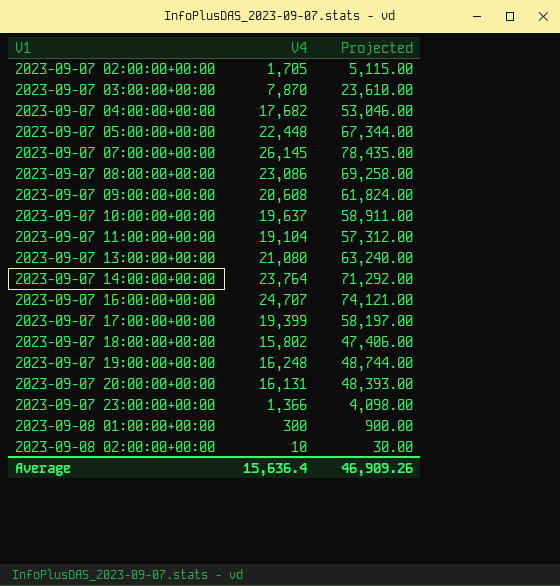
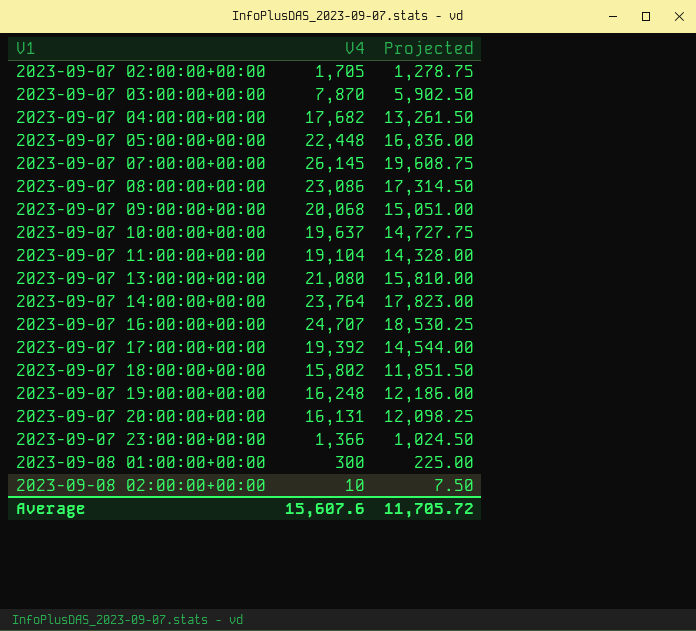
column Projected | formula: [V4] * 3 -> [V4] * 0.75
2023-09-07 09:00:00+00:00 | V4: 20,608 -> 20,068
2023-09-07 17:00:00+00:00 | V4: 19,399 -> 19,392
Average | V4: 15,636.4 -> 15,607.6
Average | Projected: 46,909.26 -> 11,705.72

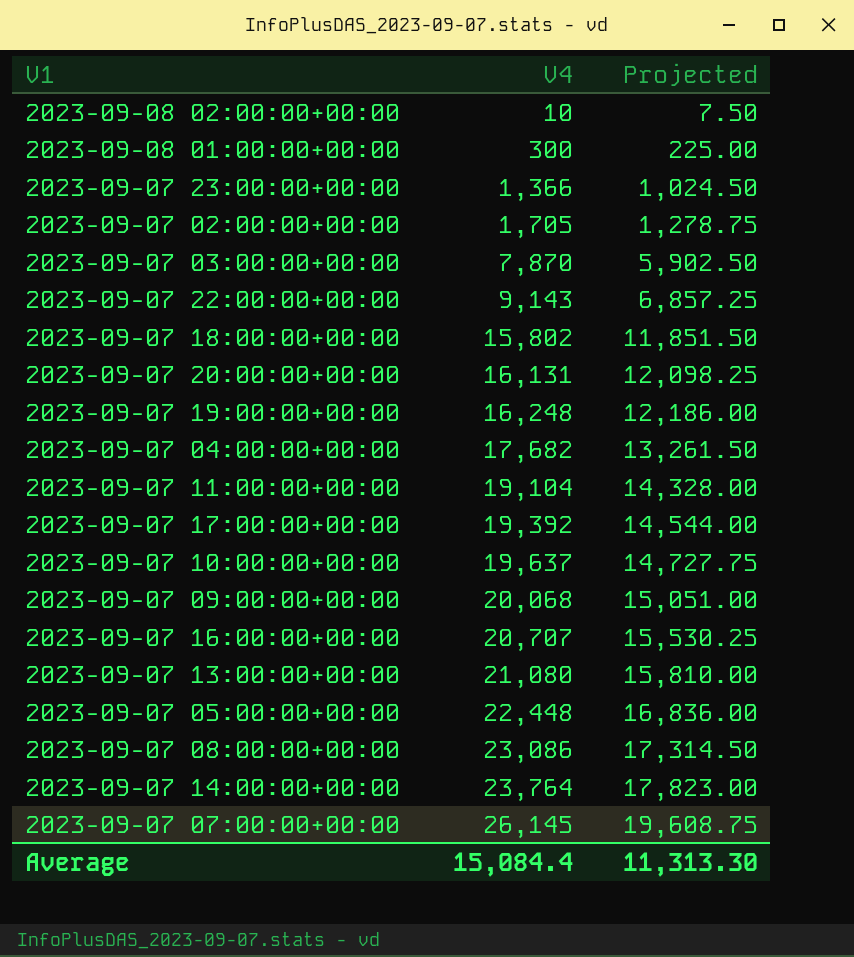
row order: V1 ascending -> V4 ascending
row 2023-09-07 22:00:00+00:00: none -> 9,143 | 6,857.25
2023-09-07 16:00:00+00:00 | V4: 24,707 -> 20,707
2023-09-07 16:00:00+00:00 | Projected: 18,530.25 -> 15,530.25
Average | V4: 15,607.6 -> 15,084.4
Average | Projected: 11,705.72 -> 11,313.30

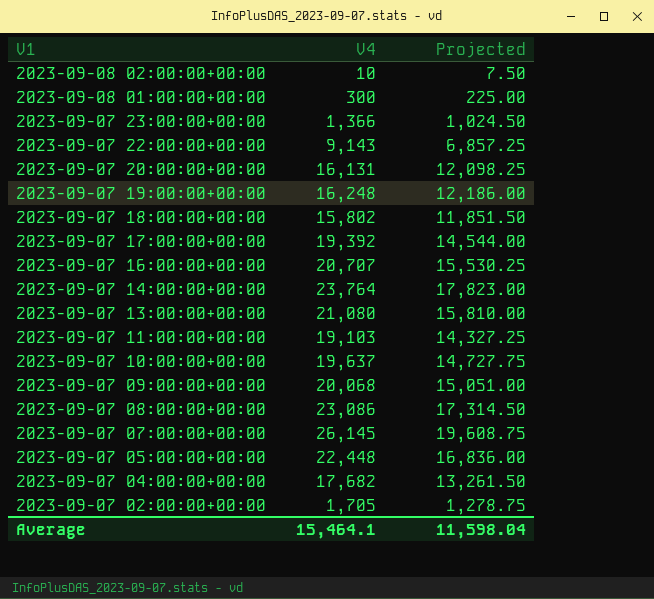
row order: V4 ascending -> V1 descending
row 2023-09-07 03:00:00+00:00: 7,870 | 5,902.50 -> none
2023-09-07 11:00:00+00:00 | V4: 19,104 -> 19,103
2023-09-07 11:00:00+00:00 | Projected: 14,328.00 -> 14,327.25
Average | V4: 15,084.4 -> 15,464.1
Average | Projected: 11,313.30 -> 11,598.04

